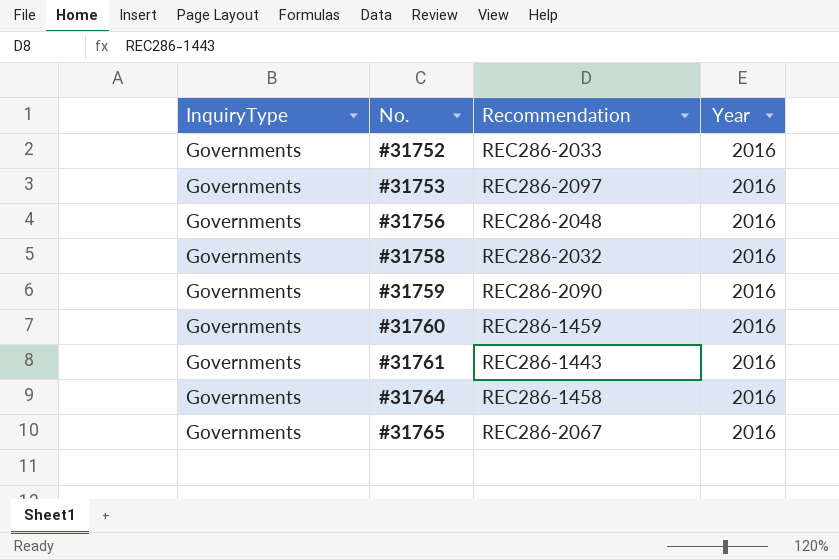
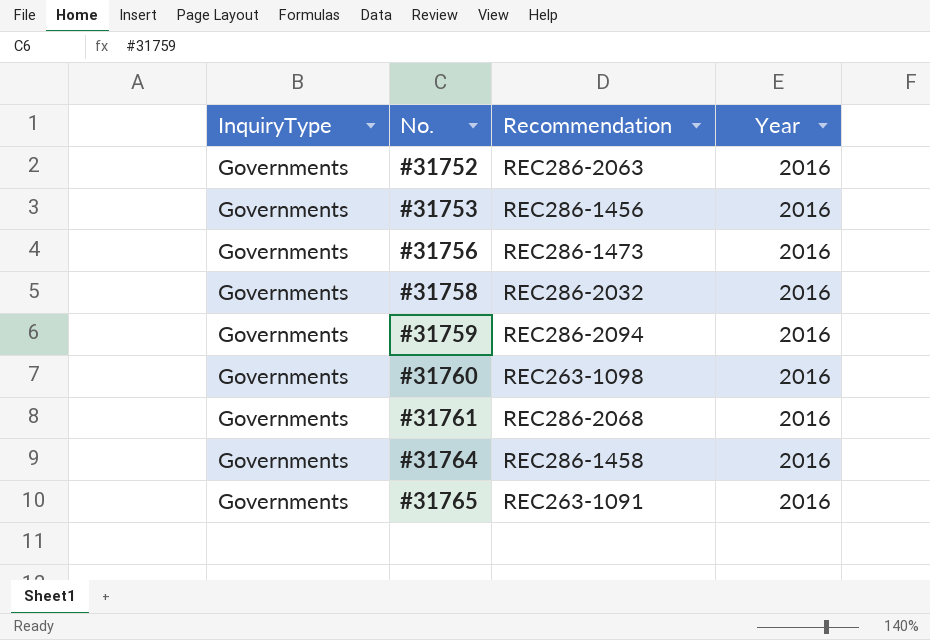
#31752 | Recommendation: REC286-2033 -> REC286-2063
#31753 | Recommendation: REC286-2097 -> REC286-1456
#31756 | Recommendation: REC286-2048 -> REC286-1473
#31759 | Recommendation: REC286-2090 -> REC286-2094
#31760 | Recommendation: REC286-1459 -> REC263-1098
#31761 | Recommendation: REC286-1443 -> REC286-2068
#31765 | Recommendation: REC286-2067 -> REC263-1091

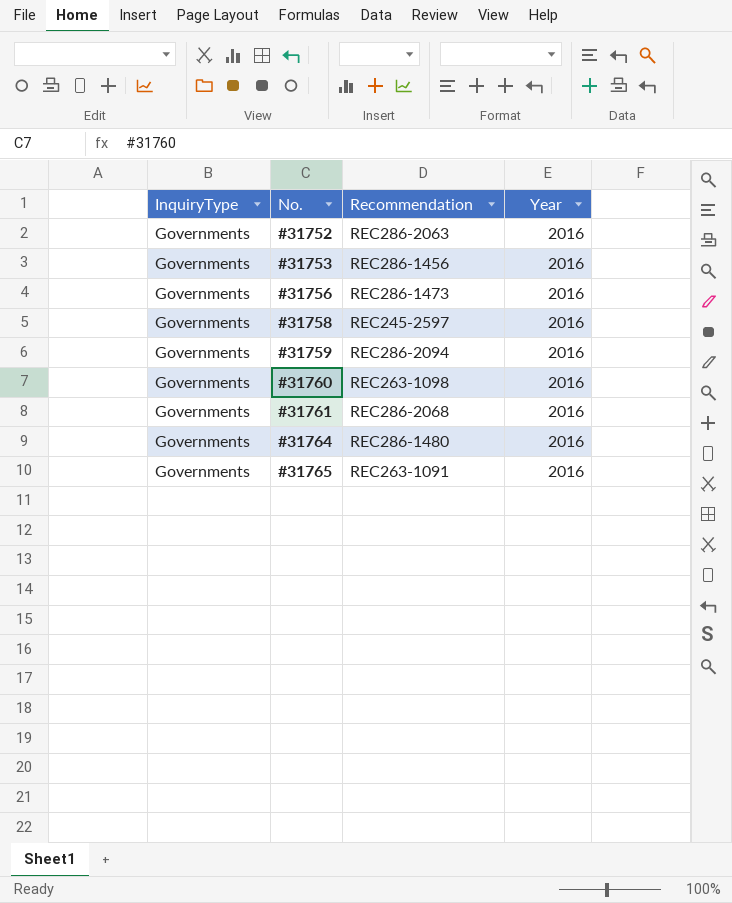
#31758 | Recommendation: REC286-2032 -> REC245-2597
#31764 | Recommendation: REC286-1458 -> REC286-1480

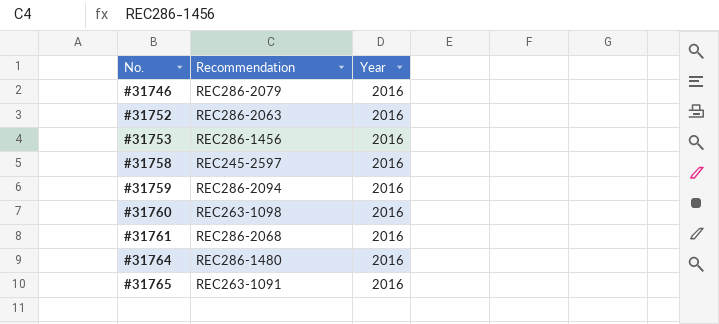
column InquiryType | position: 1 -> none
row #31756: Governments | REC286-1473 | 2016 -> none
row #31746: none -> REC286-2079 | 2016

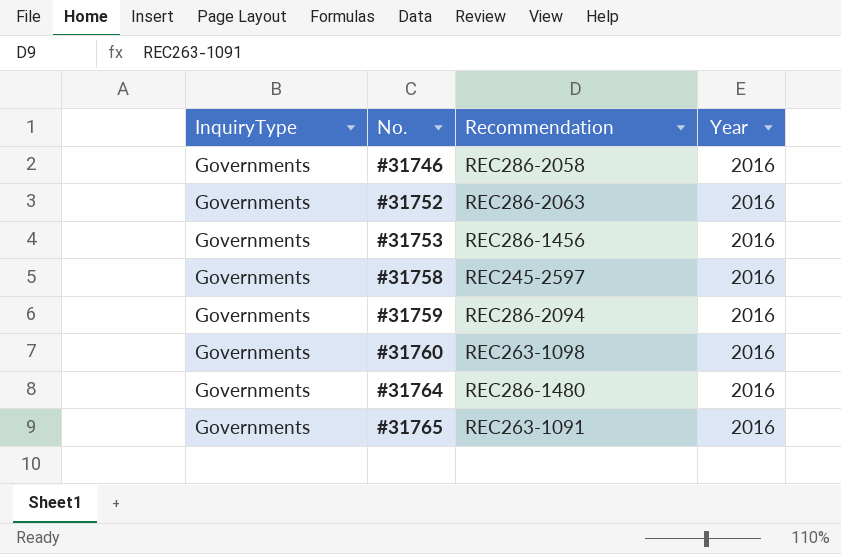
column InquiryType | position: none -> 1
row #31761: REC286-2068 | 2016 -> none
#31746 | Recommendation: REC286-2079 -> REC286-2058

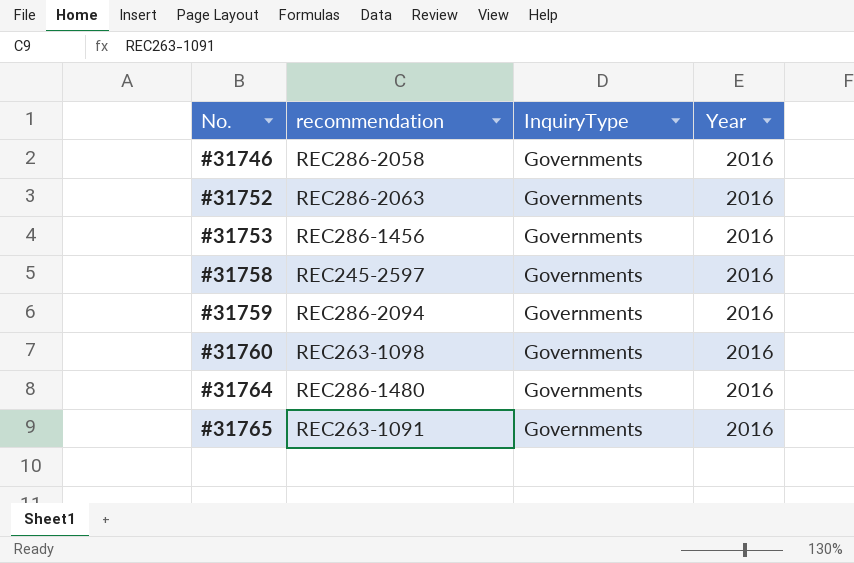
column name: Recommendation -> recommendation
column InquiryType | position: 1 -> 3

